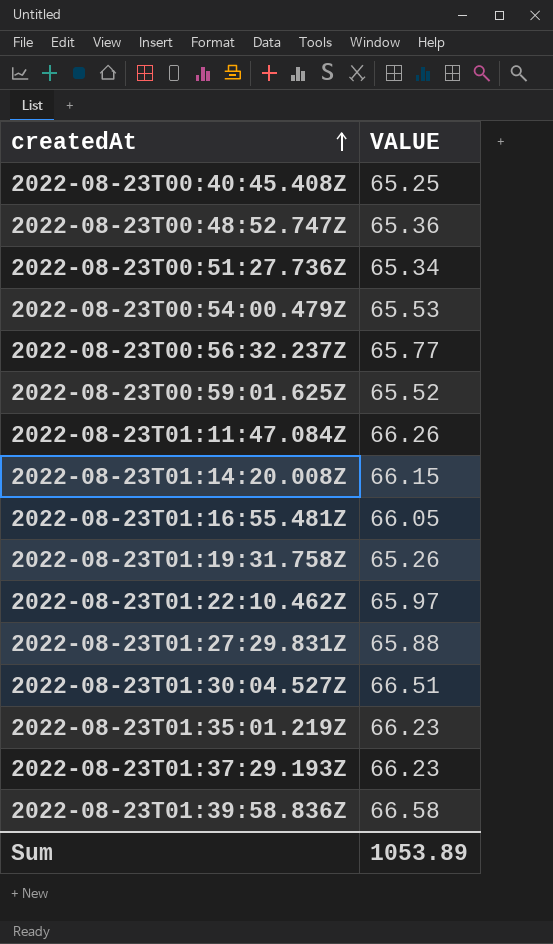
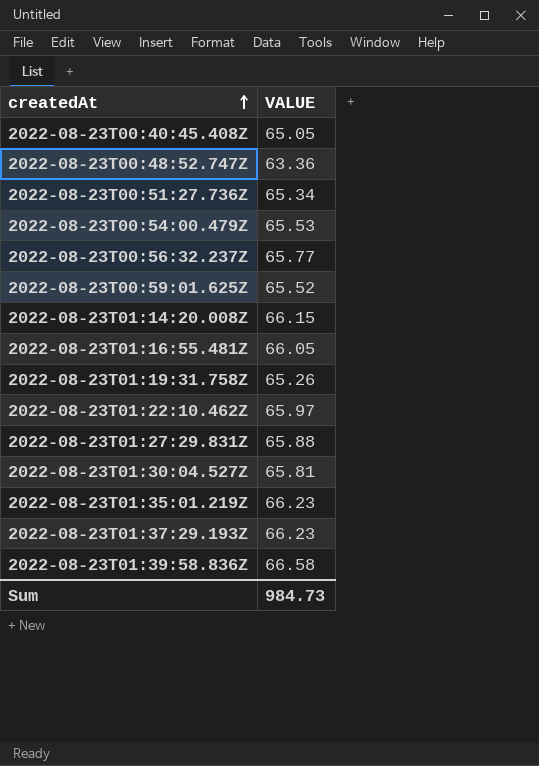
row 2022-08-23T01:11:47.084Z: 66.26 -> none
2022-08-23T00:40:45.408Z | VALUE: 65.25 -> 65.05
2022-08-23T00:48:52.747Z | VALUE: 65.36 -> 63.36
2022-08-23T01:30:04.527Z | VALUE: 66.51 -> 65.81
Sum | VALUE: 1053.89 -> 984.73

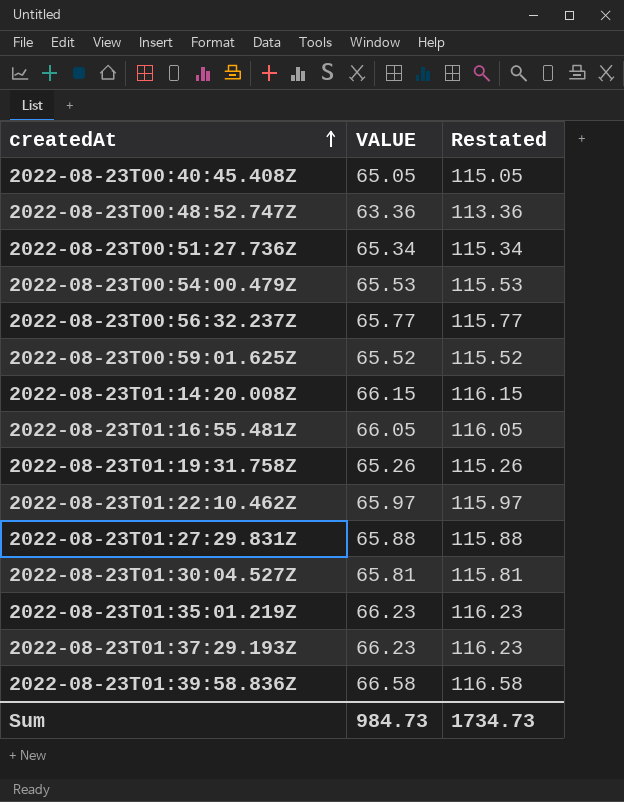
column Restated | formula: none -> [VALUE] + 50

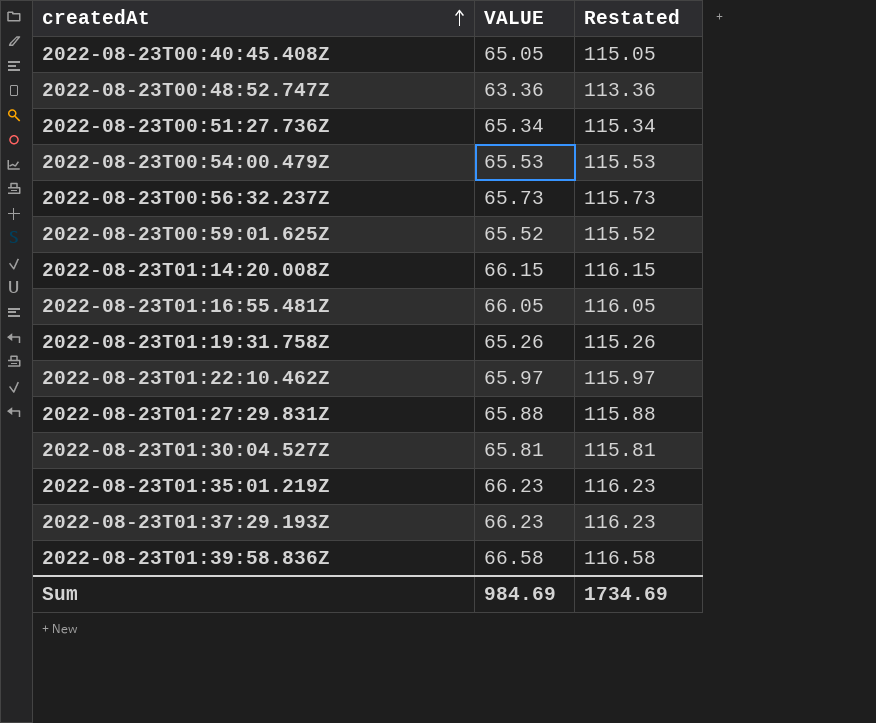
2022-08-23T00:56:32.237Z | VALUE: 65.77 -> 65.73
2022-08-23T00:56:32.237Z | Restated: 115.77 -> 115.73
Sum | VALUE: 984.73 -> 984.69
Sum | Restated: 1734.73 -> 1734.69

